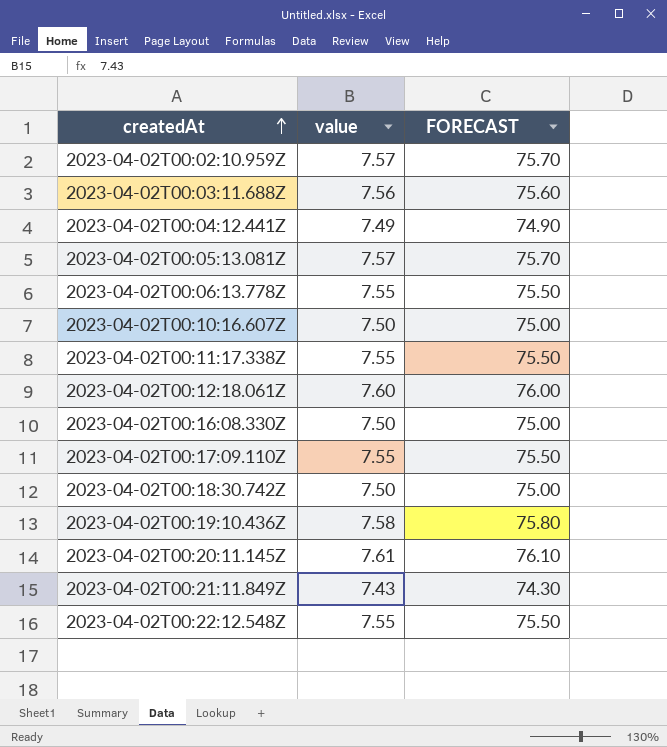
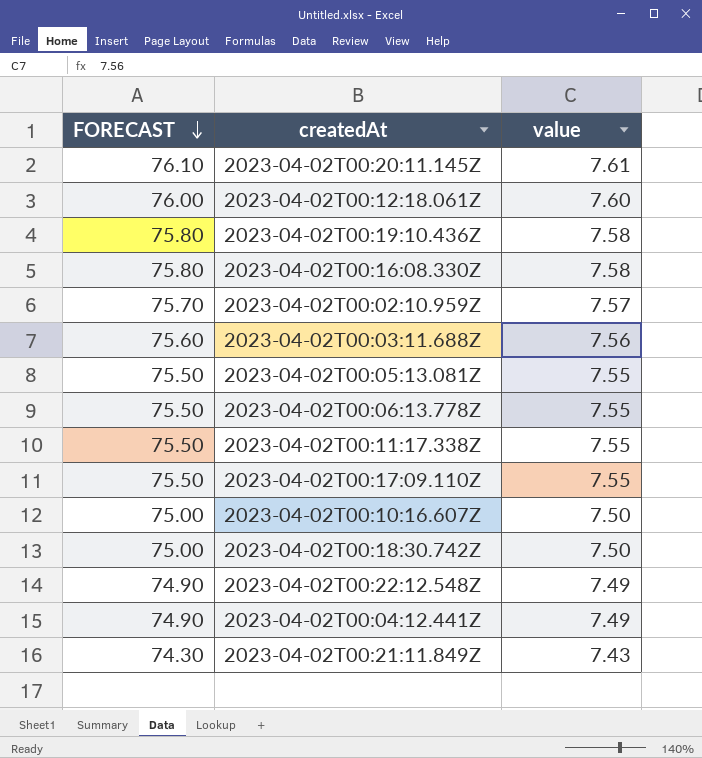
row order: createdAt ascending -> FORECAST descending
column FORECAST | position: 3 -> 1
2023-04-02T00:16:08.330Z | FORECAST: 75.00 -> 75.80
2023-04-02T00:16:08.330Z | value: 7.50 -> 7.58
2023-04-02T00:05:13.081Z | FORECAST: 75.70 -> 75.50
2023-04-02T00:05:13.081Z | value: 7.57 -> 7.55
2023-04-02T00:22:12.548Z | FORECAST: 75.50 -> 74.90
2023-04-02T00:22:12.548Z | value: 7.55 -> 7.49

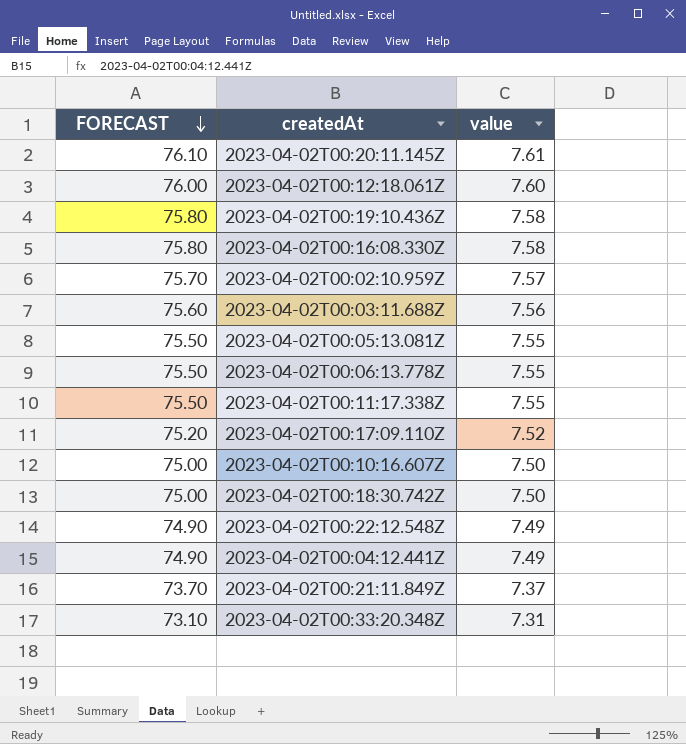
2023-04-02T00:17:09.110Z | FORECAST: 75.50 -> 75.20
2023-04-02T00:17:09.110Z | value: 7.55 -> 7.52
2023-04-02T00:21:11.849Z | FORECAST: 74.30 -> 73.70
2023-04-02T00:21:11.849Z | value: 7.43 -> 7.37
row 2023-04-02T00:33:20.348Z: none -> 73.10 | 7.31

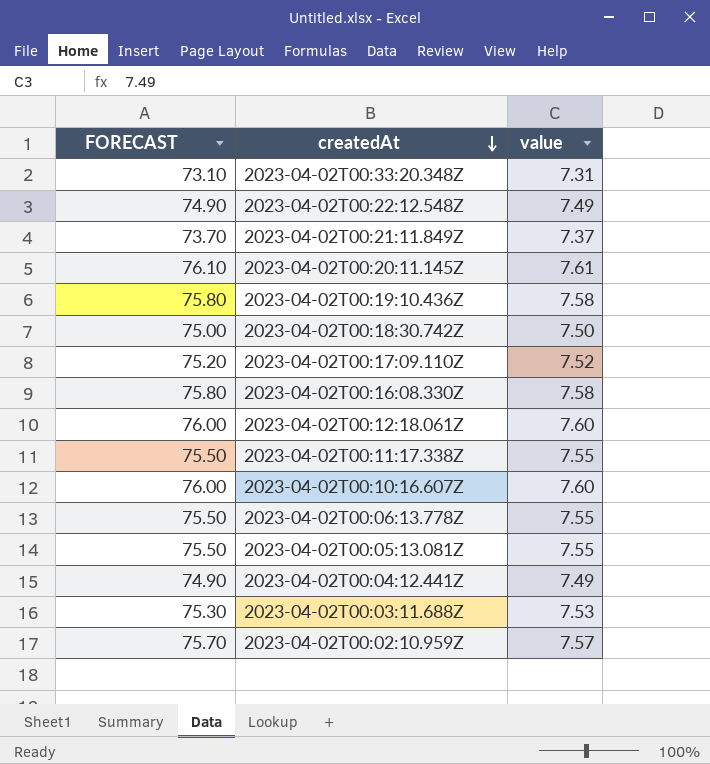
row order: FORECAST descending -> createdAt descending
2023-04-02T00:10:16.607Z | FORECAST: 75.00 -> 76.00
2023-04-02T00:10:16.607Z | value: 7.50 -> 7.60
2023-04-02T00:03:11.688Z | FORECAST: 75.60 -> 75.30
2023-04-02T00:03:11.688Z | value: 7.56 -> 7.53

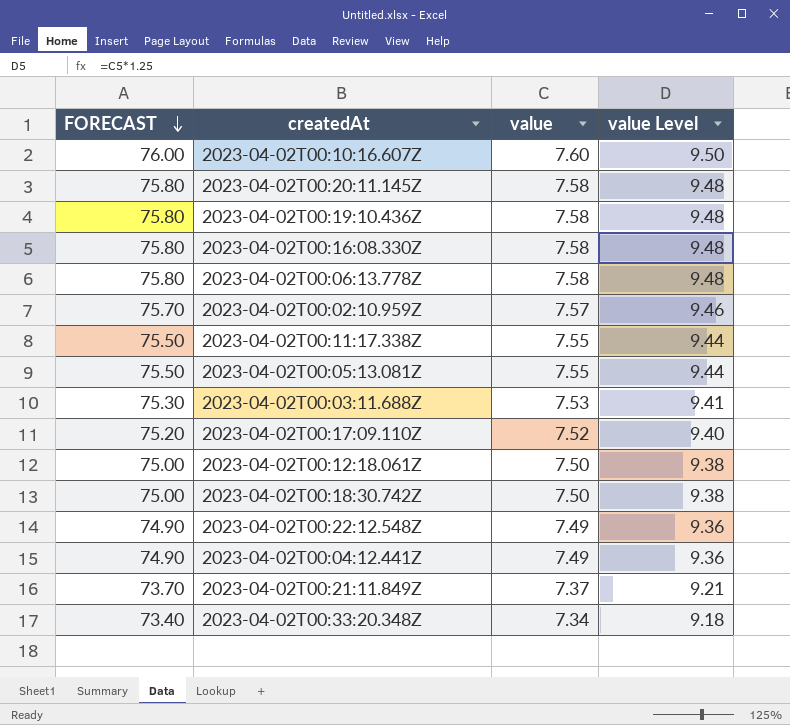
row order: createdAt descending -> FORECAST descending
column value Level | formula: none -> [value] * 1.25
2023-04-02T00:20:11.145Z | FORECAST: 76.10 -> 75.80
2023-04-02T00:20:11.145Z | value: 7.61 -> 7.58
2023-04-02T00:06:13.778Z | FORECAST: 75.50 -> 75.80
2023-04-02T00:06:13.778Z | value: 7.55 -> 7.58
2023-04-02T00:12:18.061Z | FORECAST: 76.00 -> 75.00
2023-04-02T00:12:18.061Z | value: 7.60 -> 7.50
2023-04-02T00:33:20.348Z | FORECAST: 73.10 -> 73.40
2023-04-02T00:33:20.348Z | value: 7.31 -> 7.34

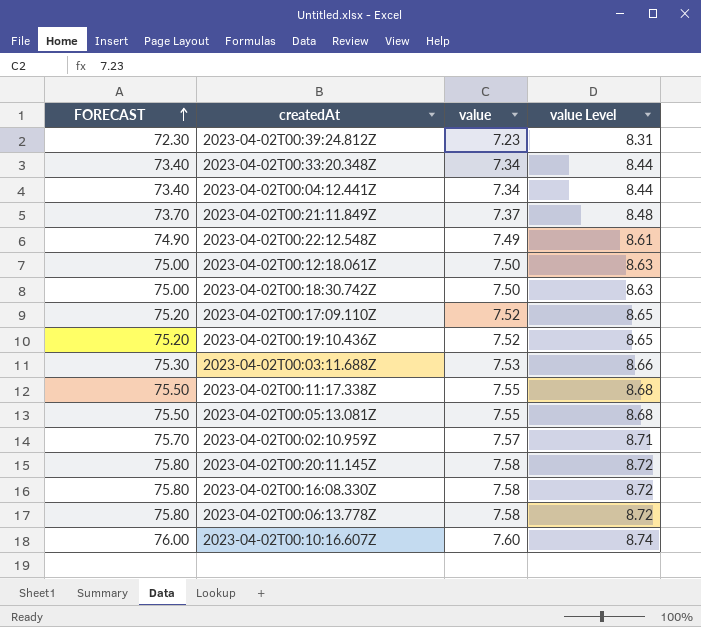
row order: FORECAST descending -> FORECAST ascending
column value Level | formula: [value] * 1.25 -> [value] * 1.15
row 2023-04-02T00:39:24.812Z: none -> 72.30 | 7.23 | 8.31
2023-04-02T00:04:12.441Z | FORECAST: 74.90 -> 73.40
2023-04-02T00:04:12.441Z | value: 7.49 -> 7.34
2023-04-02T00:19:10.436Z | FORECAST: 75.80 -> 75.20
2023-04-02T00:19:10.436Z | value: 7.58 -> 7.52

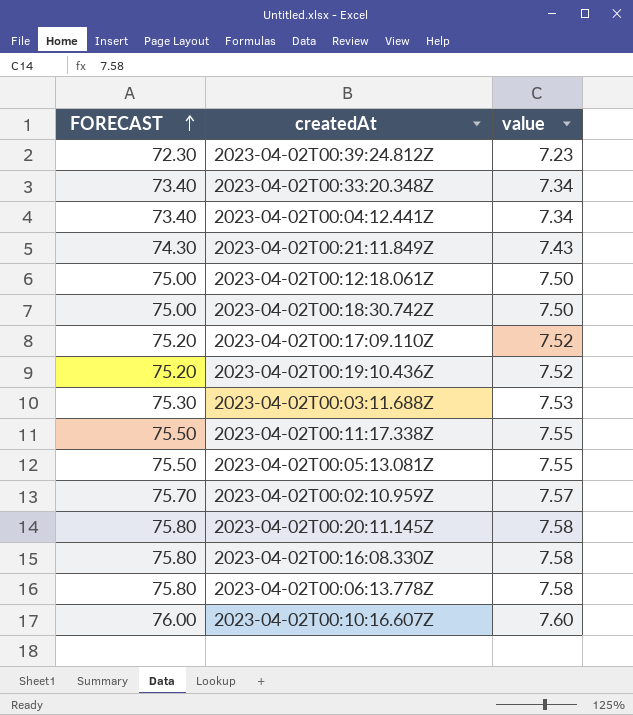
column value Level | formula: [value] * 1.15 -> none
row 2023-04-02T00:22:12.548Z: 74.90 | 7.49 | 8.61 -> none
2023-04-02T00:21:11.849Z | FORECAST: 73.70 -> 74.30
2023-04-02T00:21:11.849Z | value: 7.37 -> 7.43

